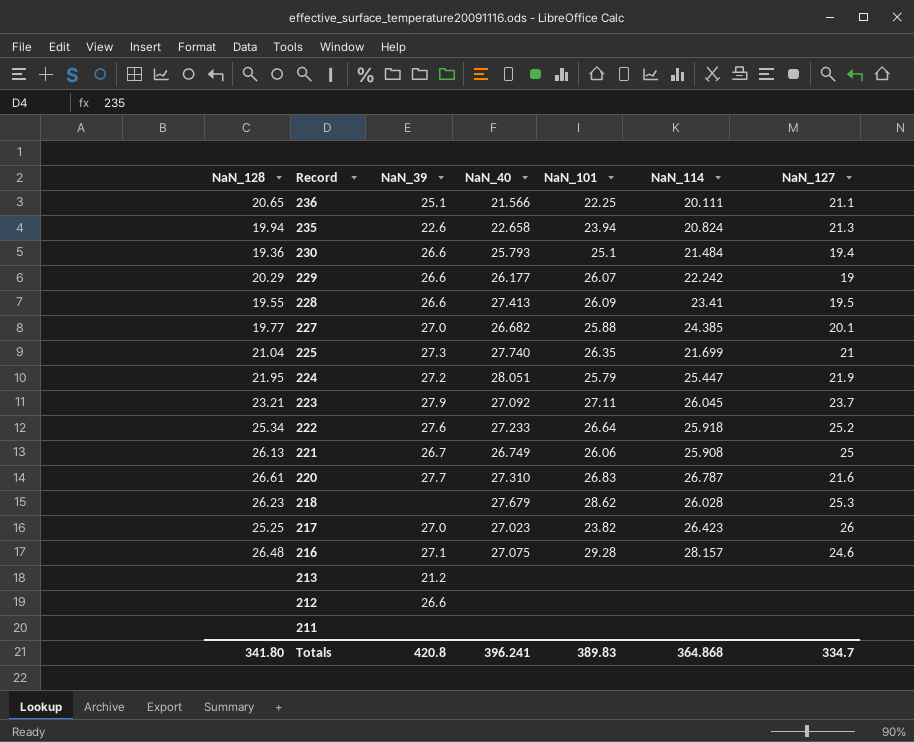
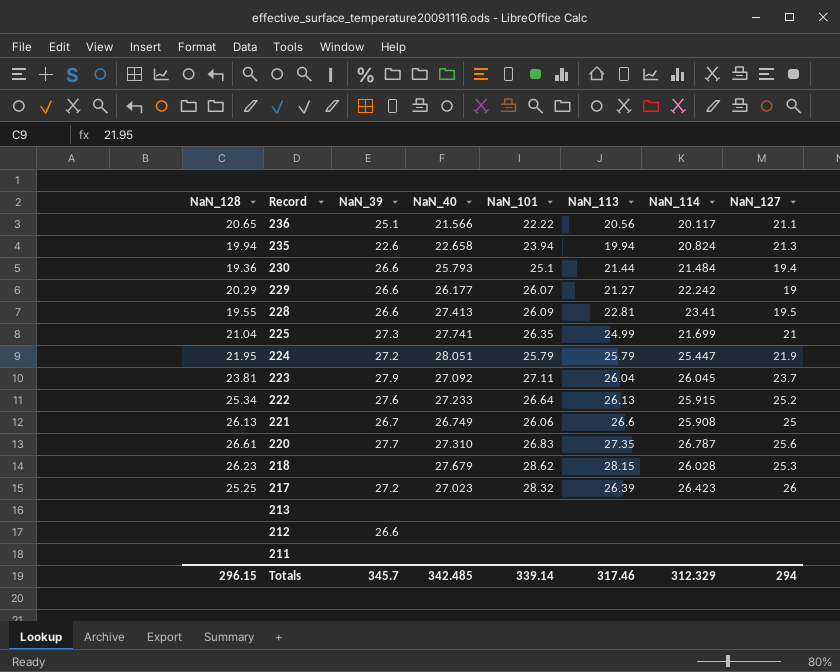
column NaN_113 | position: none -> 6
row 227: 19.77 | 27.0 | 26.682 | 25.88 | 24.385 | 20.1 -> none
row 216: 26.48 | 27.1 | 27.075 | 29.28 | 28.157 | 24.6 -> none
236 | NaN_101: 22.25 -> 22.22
236 | NaN_114: 20.111 -> 20.117
225 | NaN_40: 27.740 -> 27.741
223 | NaN_128: 23.21 -> 23.81
222 | NaN_114: 25.918 -> 25.915
220 | NaN_127: 21.6 -> 25.6
217 | NaN_39: 27.0 -> 27.2
217 | NaN_101: 23.82 -> 28.32
213 | NaN_39: 21.2 -> none
Totals | NaN_128: 341.80 -> 296.15
Totals | NaN_39: 420.8 -> 345.7
Totals | NaN_40: 396.241 -> 342.485
Totals | NaN_101: 389.83 -> 339.14
Totals | NaN_114: 364.868 -> 312.329
Totals | NaN_127: 334.7 -> 294

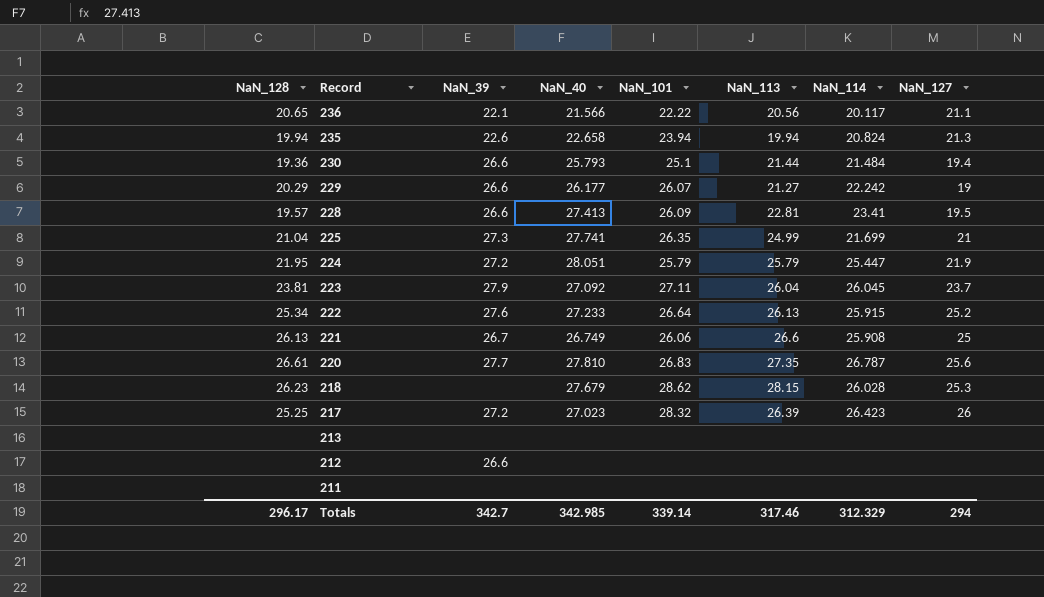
236 | NaN_39: 25.1 -> 22.1
228 | NaN_128: 19.55 -> 19.57
220 | NaN_40: 27.310 -> 27.810
Totals | NaN_128: 296.15 -> 296.17
Totals | NaN_39: 345.7 -> 342.7
Totals | NaN_40: 342.485 -> 342.985

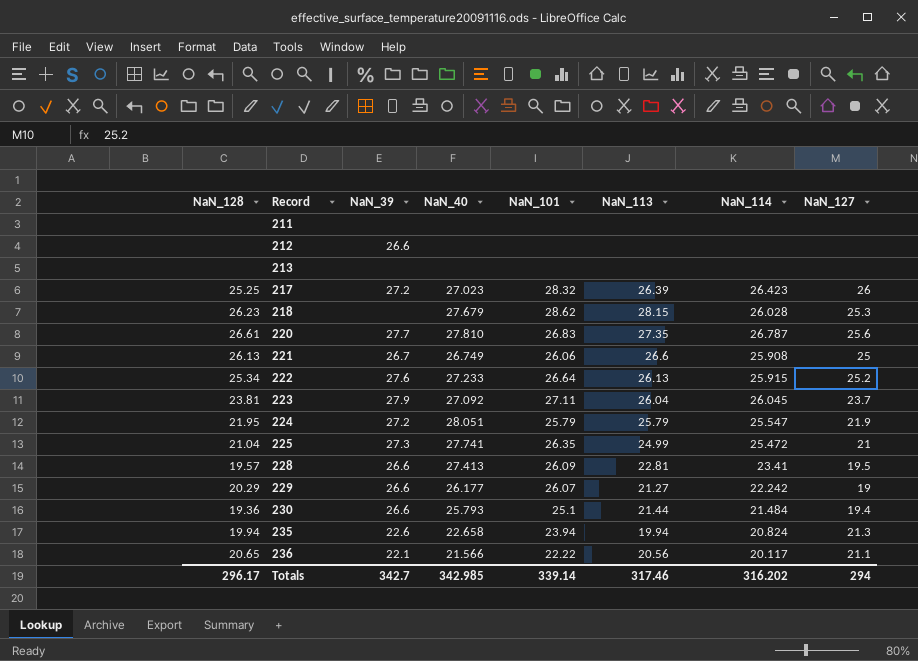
row order: Record descending -> Record ascending
224 | NaN_114: 25.447 -> 25.547
225 | NaN_114: 21.699 -> 25.472
Totals | NaN_114: 312.329 -> 316.202

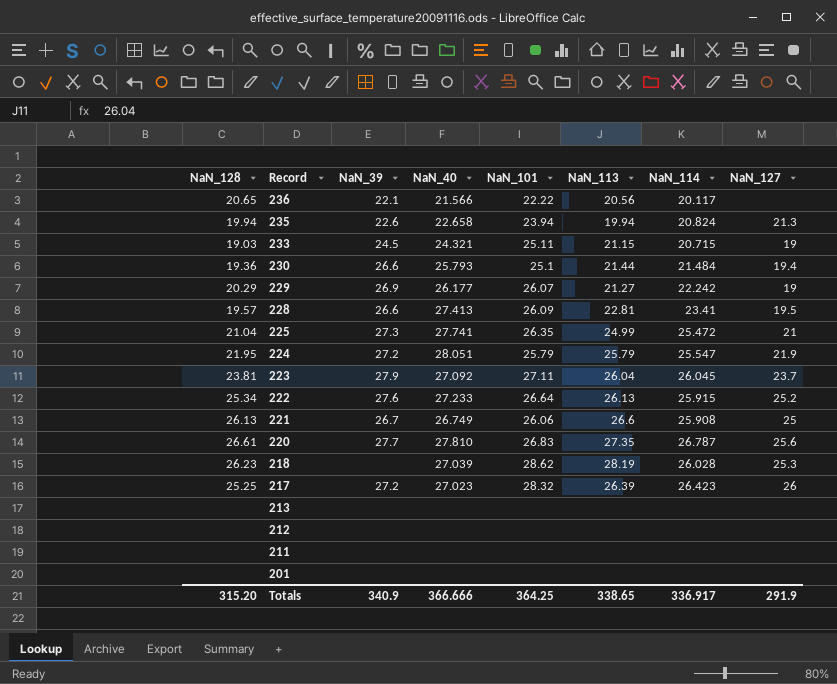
row order: Record ascending -> Record descending
236 | NaN_127: 21.1 -> none
row 233: none -> 19.03 | 24.5 | 24.321 | 25.11 | 21.15 | 20.715 | 19
229 | NaN_39: 26.6 -> 26.9
218 | NaN_40: 27.679 -> 27.039
218 | NaN_113: 28.15 -> 28.19
212 | NaN_39: 26.6 -> none
row 201: none -> none | none | none | none | none | none | none
Totals | NaN_128: 296.17 -> 315.20
Totals | NaN_39: 342.7 -> 340.9
Totals | NaN_40: 342.985 -> 366.666
Totals | NaN_101: 339.14 -> 364.25
Totals | NaN_113: 317.46 -> 338.65
Totals | NaN_114: 316.202 -> 336.917
Totals | NaN_127: 294 -> 291.9

